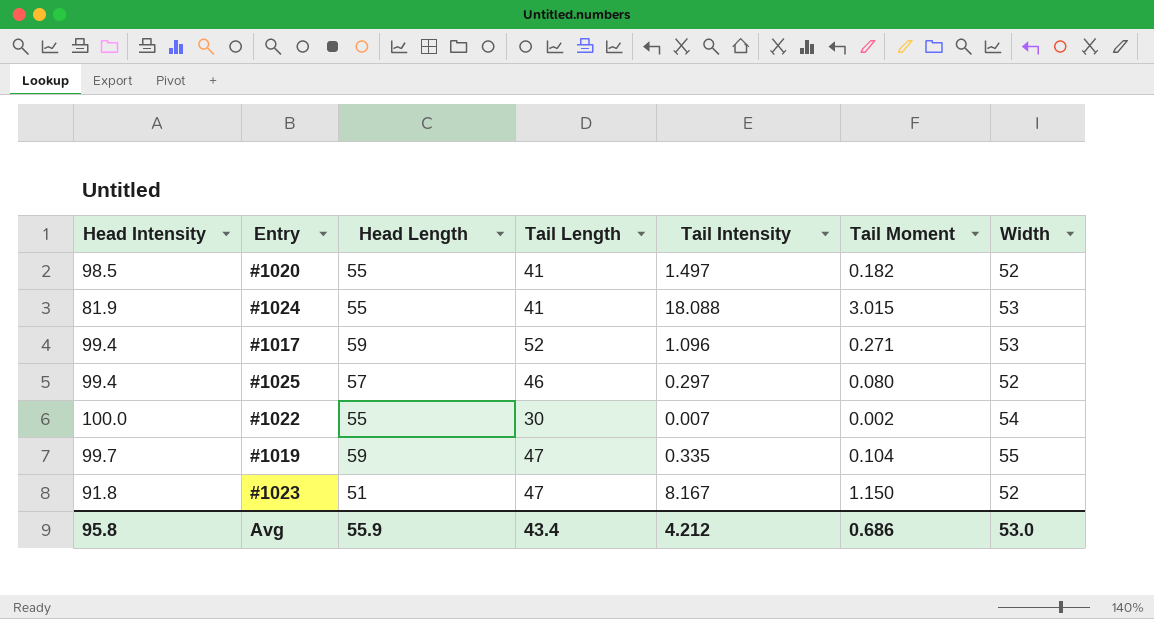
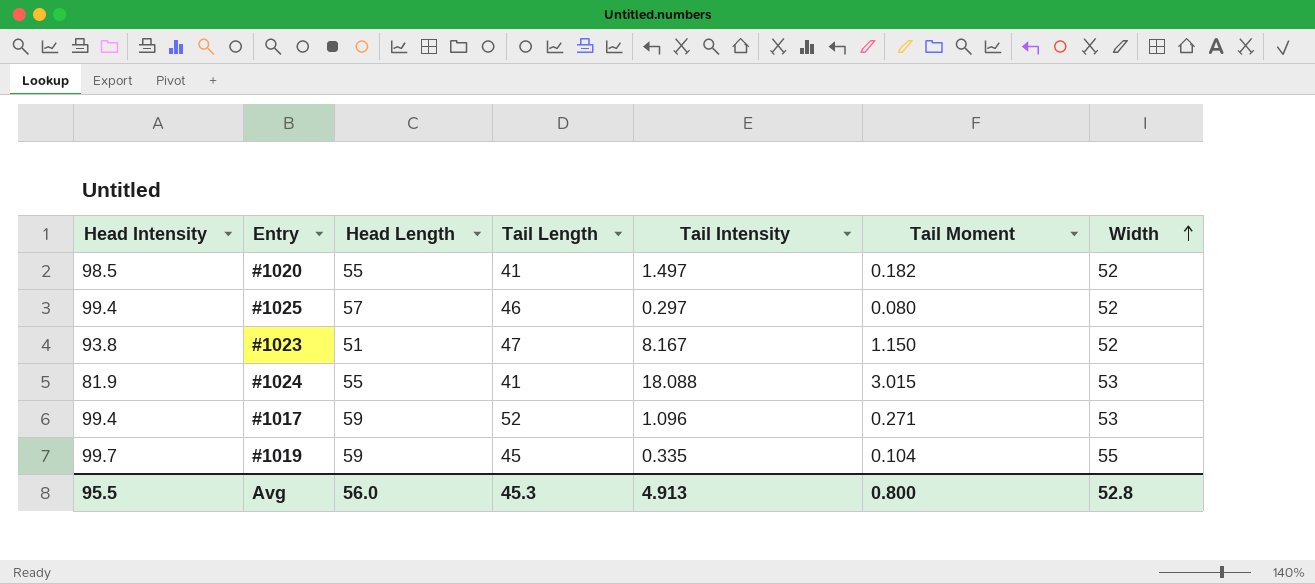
row order: none -> Width ascending
row #1022: 100.0 | 55 | 30 | 0.007 | 0.002 | 54 -> none
#1023 | Head Intensity: 91.8 -> 93.8
#1019 | Tail Length: 47 -> 45
Avg | Head Intensity: 95.8 -> 95.5
Avg | Head Length: 55.9 -> 56.0
Avg | Tail Length: 43.4 -> 45.3
Avg | Tail Intensity: 4.212 -> 4.913
Avg | Tail Moment: 0.686 -> 0.800
Avg | Width: 53.0 -> 52.8

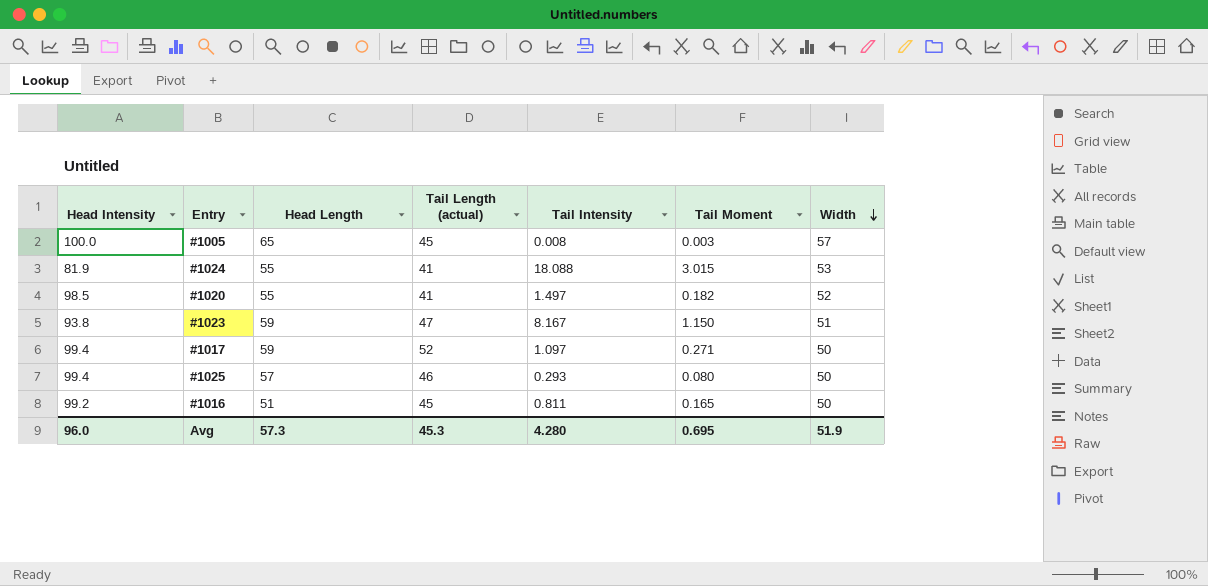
row order: Width ascending -> Width descending
column name: Tail Length -> Tail Length (actual)
row #1019: 99.7 | 59 | 45 | 0.335 | 0.104 | 55 -> none
row #1005: none -> 100.0 | 65 | 45 | 0.008 | 0.003 | 57
#1023 | Head Length: 51 -> 59
#1023 | Width: 52 -> 51
#1017 | Tail Intensity: 1.096 -> 1.097
#1017 | Width: 53 -> 50
#1025 | Tail Intensity: 0.297 -> 0.293
#1025 | Width: 52 -> 50
row #1016: none -> 99.2 | 51 | 45 | 0.811 | 0.165 | 50
Avg | Head Intensity: 95.5 -> 96.0
Avg | Head Length: 56.0 -> 57.3
Avg | Tail Intensity: 4.913 -> 4.280
Avg | Tail Moment: 0.800 -> 0.695
Avg | Width: 52.8 -> 51.9

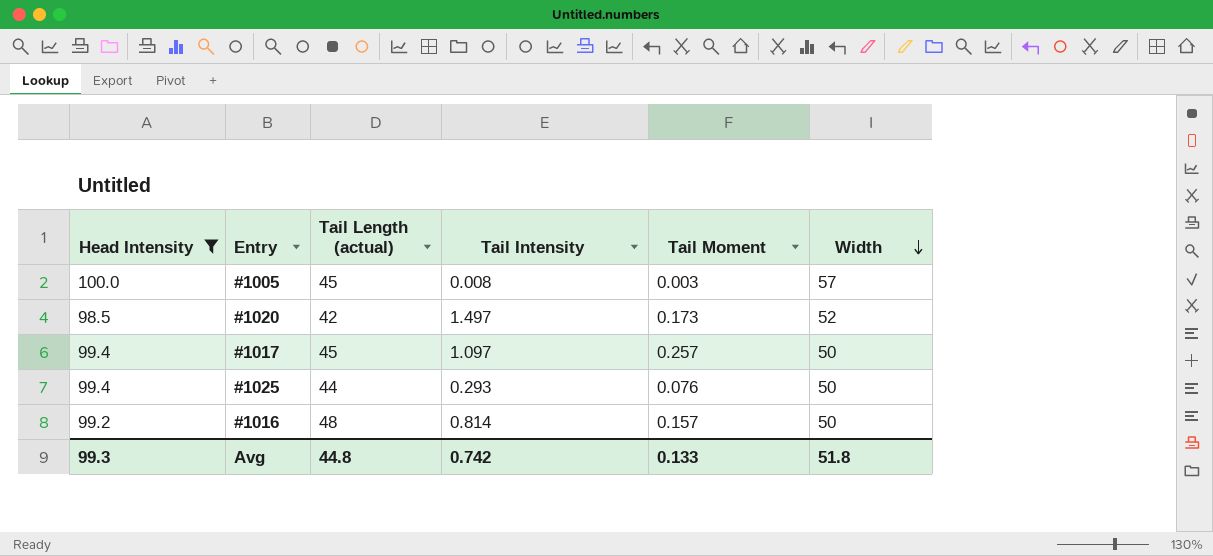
filter: none -> Head Intensity >= 98.5
column Head Length | position: 3 -> none
#1020 | Tail Length (actual): 41 -> 42
#1020 | Tail Moment: 0.182 -> 0.173
#1017 | Tail Length (actual): 52 -> 45
#1017 | Tail Moment: 0.271 -> 0.257
#1025 | Tail Length (actual): 46 -> 44
#1025 | Tail Moment: 0.080 -> 0.076
#1016 | Tail Length (actual): 45 -> 48
#1016 | Tail Intensity: 0.811 -> 0.814
#1016 | Tail Moment: 0.165 -> 0.157
Avg | Head Intensity: 96.0 -> 99.3
Avg | Tail Length (actual): 45.3 -> 44.8
Avg | Tail Intensity: 4.280 -> 0.742
Avg | Tail Moment: 0.695 -> 0.133
Avg | Width: 51.9 -> 51.8

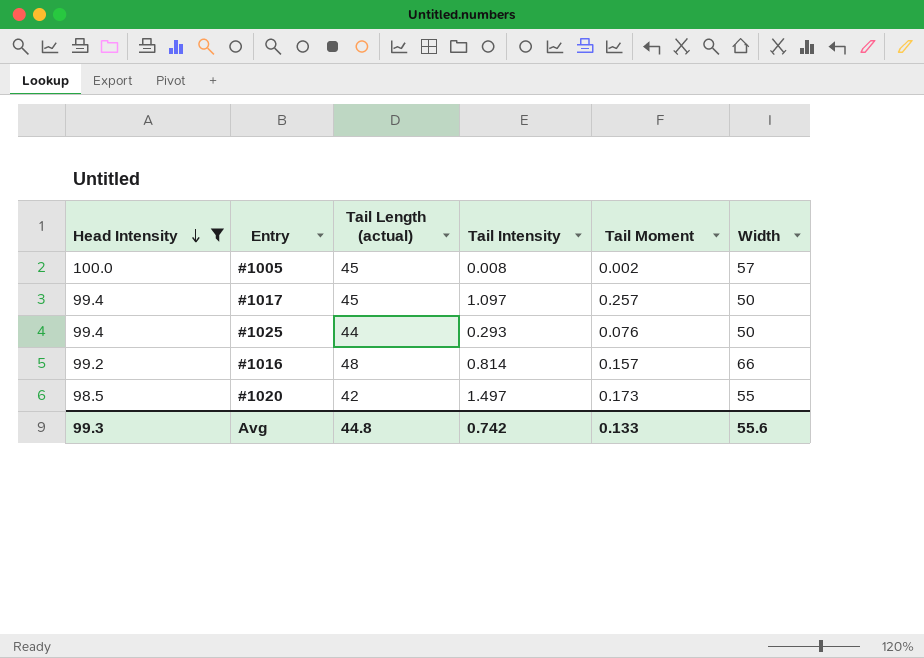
row order: Width descending -> Head Intensity descending
#1005 | Tail Moment: 0.003 -> 0.002
#1016 | Width: 50 -> 66
#1020 | Width: 52 -> 55
Avg | Width: 51.8 -> 55.6

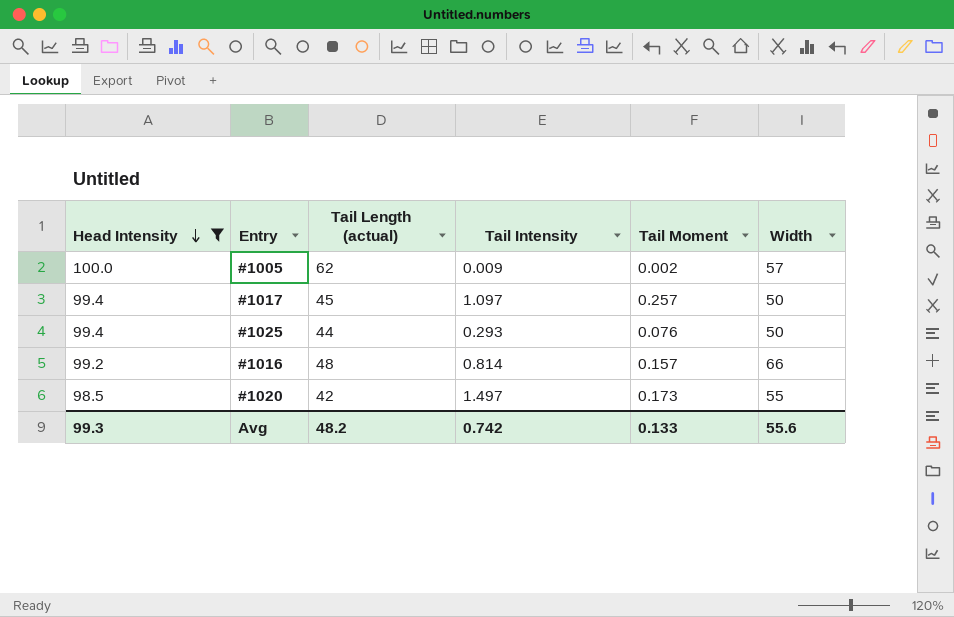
#1005 | Tail Length (actual): 45 -> 62
#1005 | Tail Intensity: 0.008 -> 0.009
Avg | Tail Length (actual): 44.8 -> 48.2

